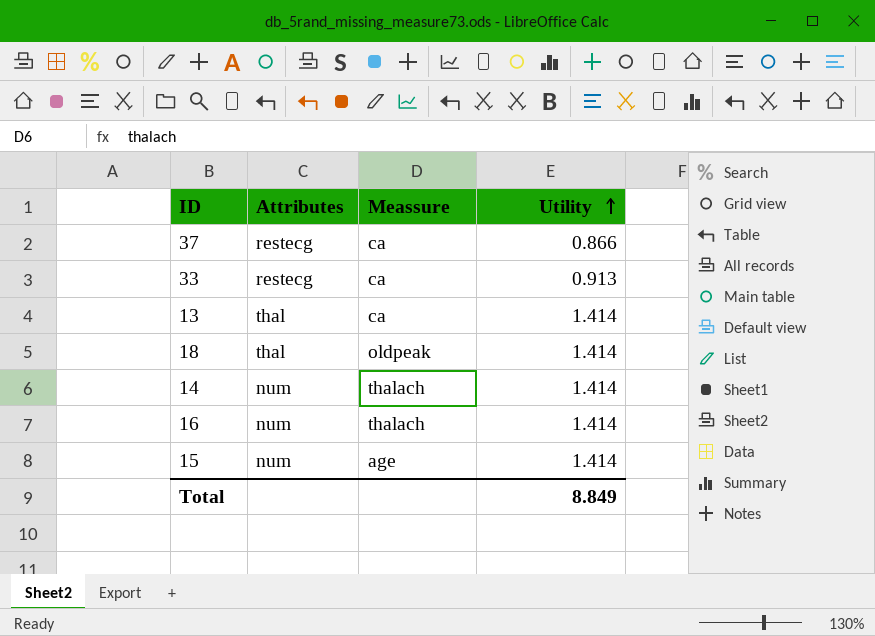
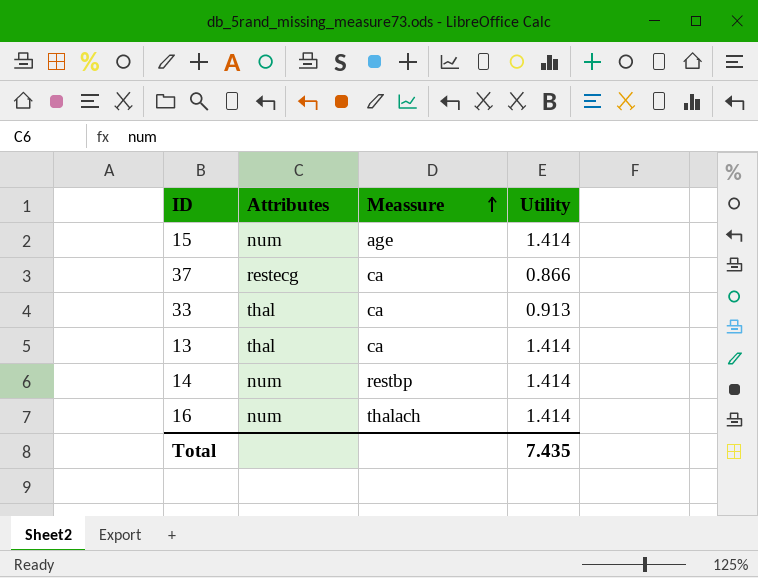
row order: Utility ascending -> Meassure ascending
row 18: thal | oldpeak | 1.414 -> none
33 | Attributes: restecg -> thal
14 | Meassure: thalach -> restbp
Total | Utility: 8.849 -> 7.435

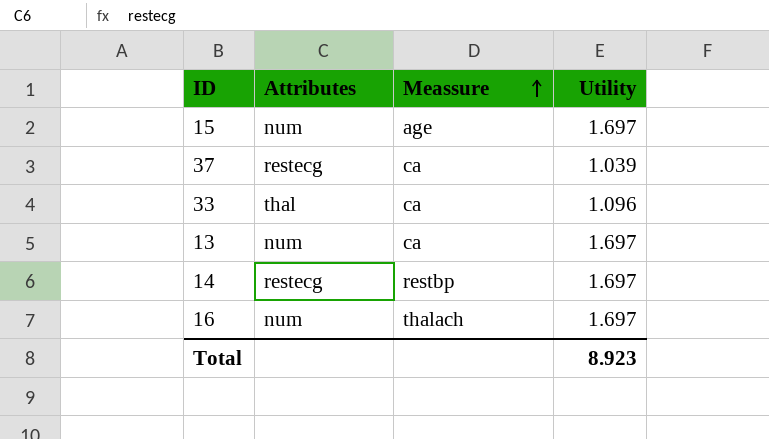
15 | Utility: 1.414 -> 1.697
37 | Utility: 0.866 -> 1.039
33 | Utility: 0.913 -> 1.096
13 | Attributes: thal -> num
13 | Utility: 1.414 -> 1.697
14 | Attributes: num -> restecg
14 | Utility: 1.414 -> 1.697
16 | Utility: 1.414 -> 1.697
Total | Utility: 7.435 -> 8.923

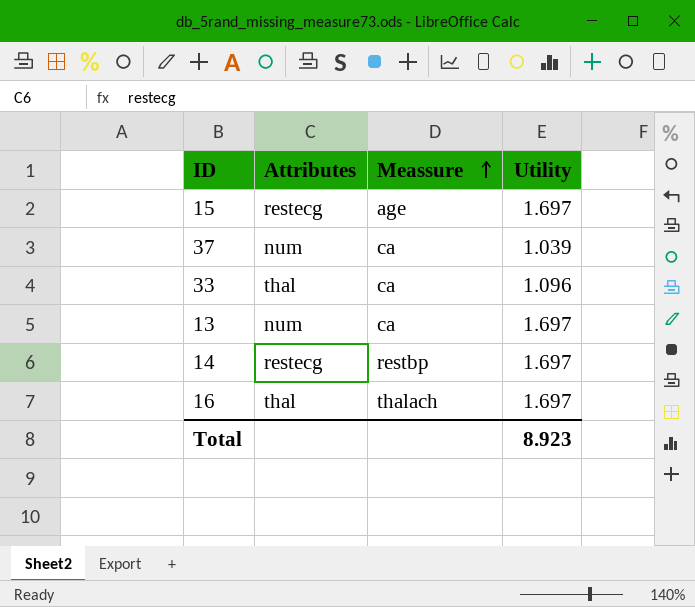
15 | Attributes: num -> restecg
37 | Attributes: restecg -> num
16 | Attributes: num -> thal

